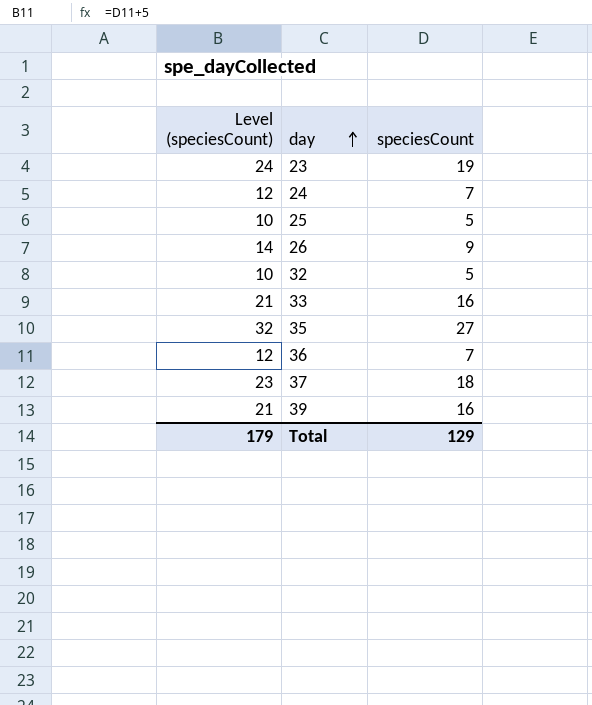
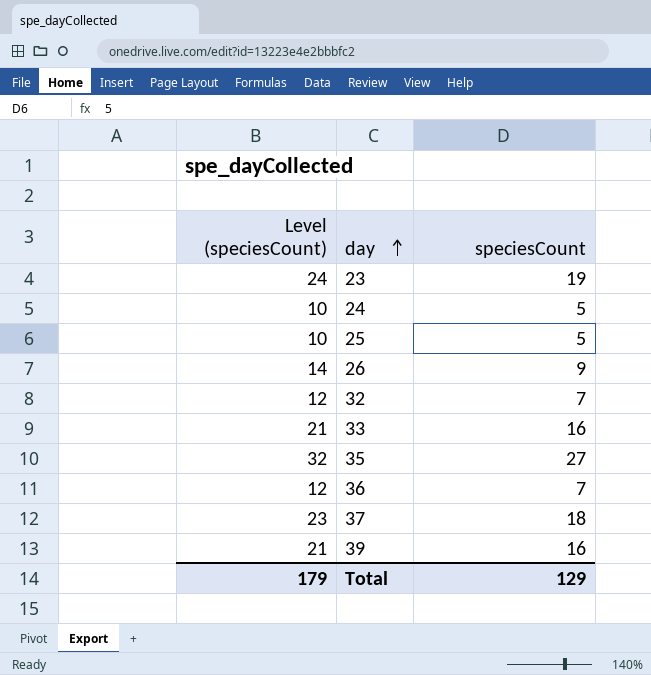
24 | Level (speciesCount): 12 -> 10
24 | speciesCount: 7 -> 5
32 | Level (speciesCount): 10 -> 12
32 | speciesCount: 5 -> 7

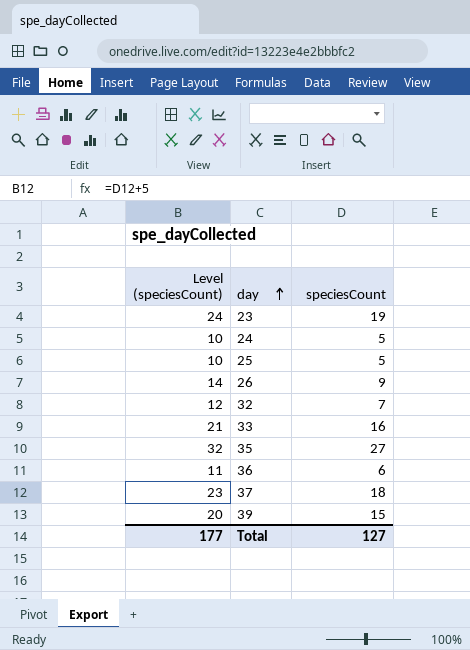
36 | Level (speciesCount): 12 -> 11
36 | speciesCount: 7 -> 6
39 | Level (speciesCount): 21 -> 20
39 | speciesCount: 16 -> 15
Total | Level (speciesCount): 179 -> 177
Total | speciesCount: 129 -> 127

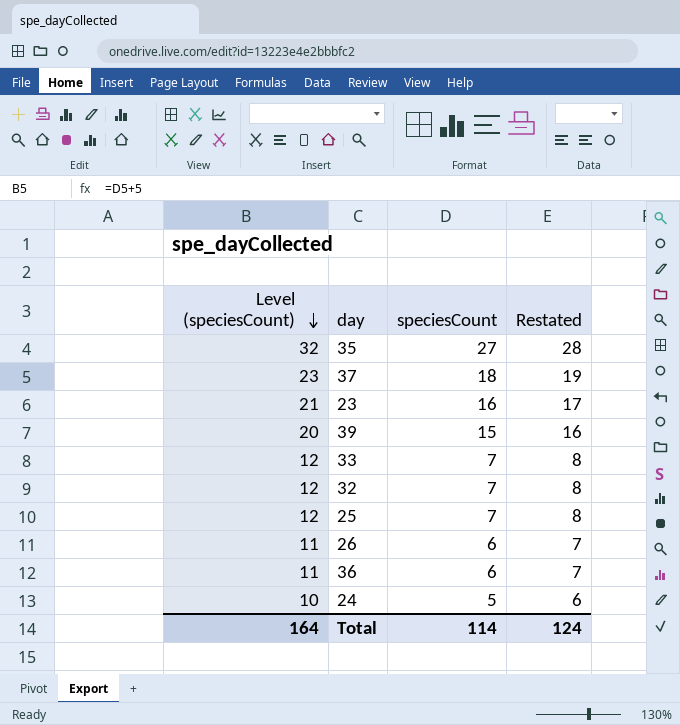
row order: day ascending -> Level (speciesCount) descending
column Restated | formula: none -> [speciesCount] + 1
23 | Level (speciesCount): 24 -> 21
23 | speciesCount: 19 -> 16
33 | Level (speciesCount): 21 -> 12
33 | speciesCount: 16 -> 7
25 | Level (speciesCount): 10 -> 12
25 | speciesCount: 5 -> 7
26 | Level (speciesCount): 14 -> 11
26 | speciesCount: 9 -> 6
Total | Level (speciesCount): 177 -> 164
Total | speciesCount: 127 -> 114

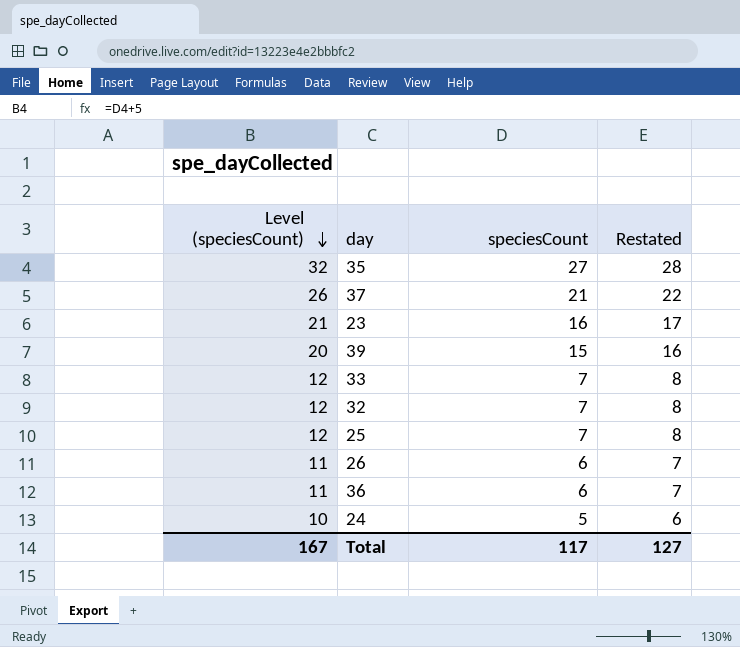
37 | Level (speciesCount): 23 -> 26
37 | speciesCount: 18 -> 21
37 | Restated: 19 -> 22
Total | Level (speciesCount): 164 -> 167
Total | speciesCount: 114 -> 117
Total | Restated: 124 -> 127

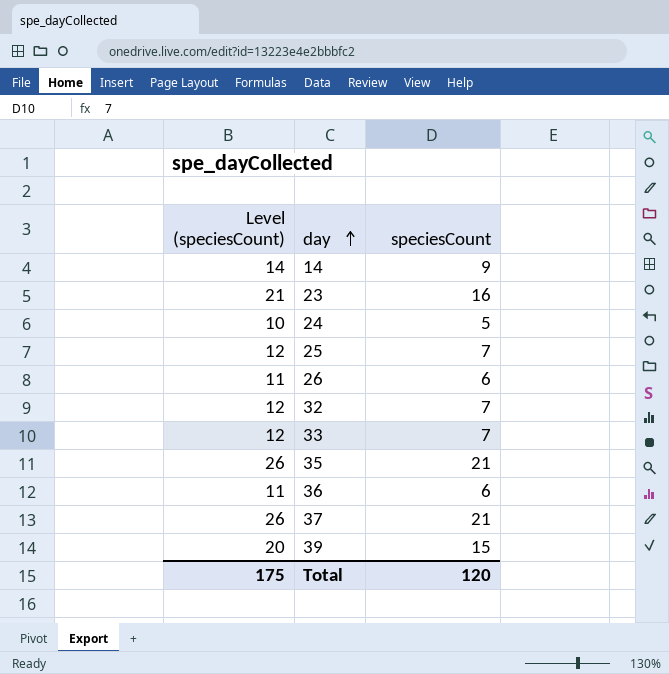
row order: Level (speciesCount) descending -> day ascending
column Restated | formula: [speciesCount] + 1 -> none
row 14: none -> 14 | 9
35 | Level (speciesCount): 32 -> 26
35 | speciesCount: 27 -> 21
Total | Level (speciesCount): 167 -> 175
Total | speciesCount: 117 -> 120

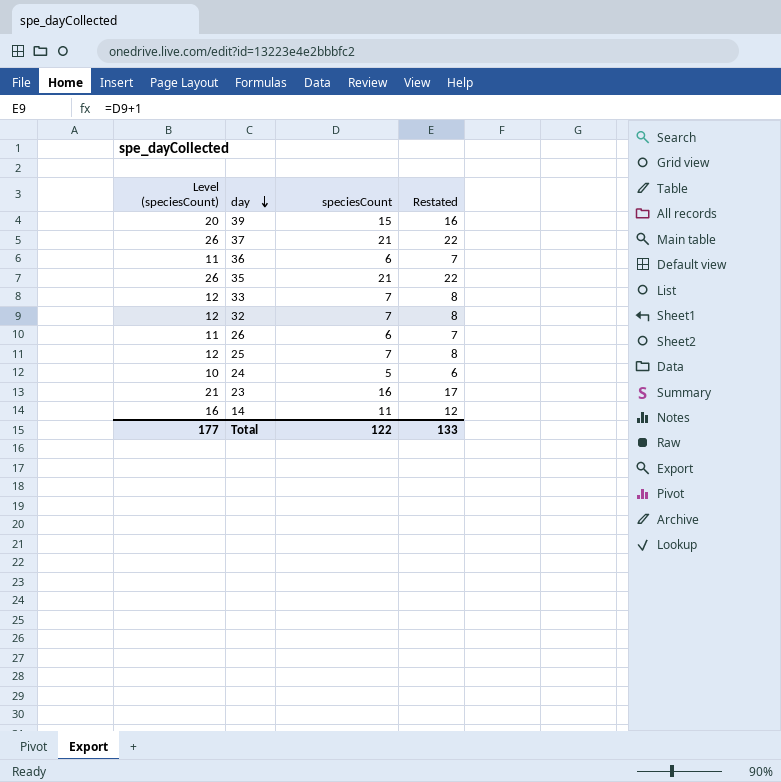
row order: day ascending -> day descending
column Restated | formula: none -> [speciesCount] + 1
14 | Level (speciesCount): 14 -> 16
14 | speciesCount: 9 -> 11
Total | Level (speciesCount): 175 -> 177
Total | speciesCount: 120 -> 122

